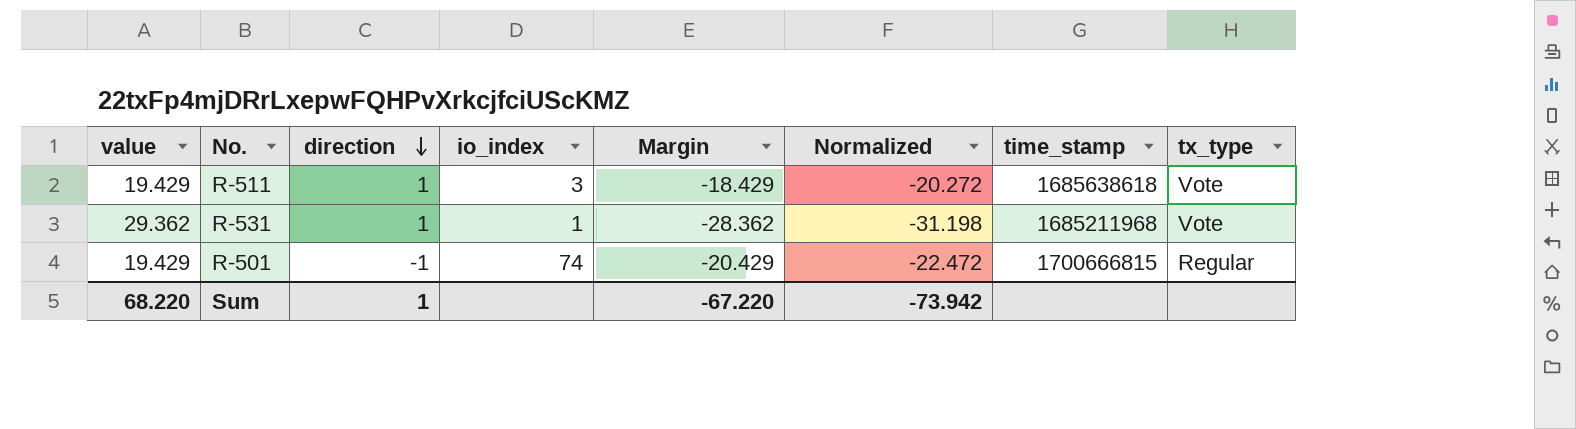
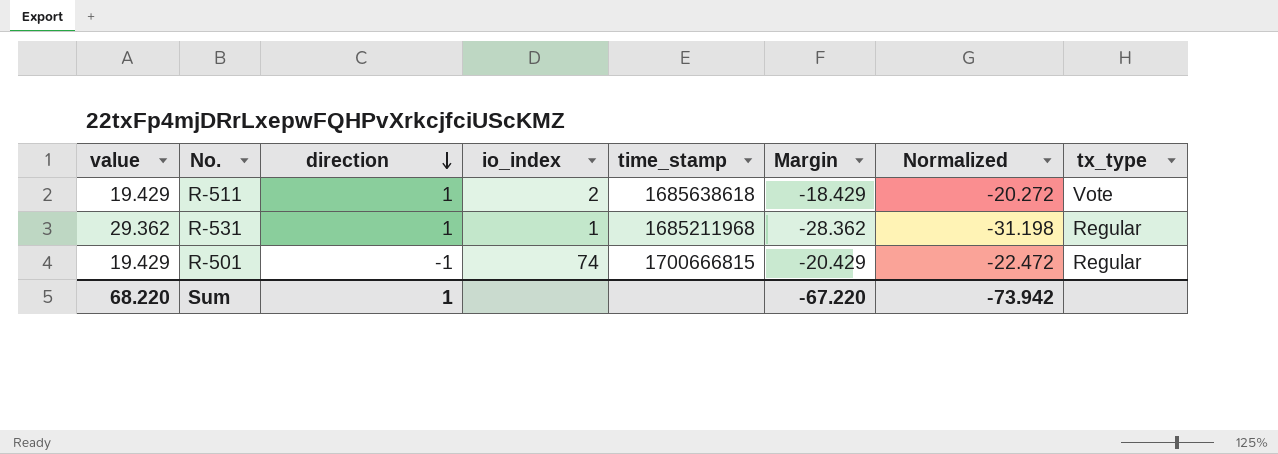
column time_stamp | position: 7 -> 5
R-511 | io_index: 3 -> 2
R-531 | tx_type: Vote -> Regular

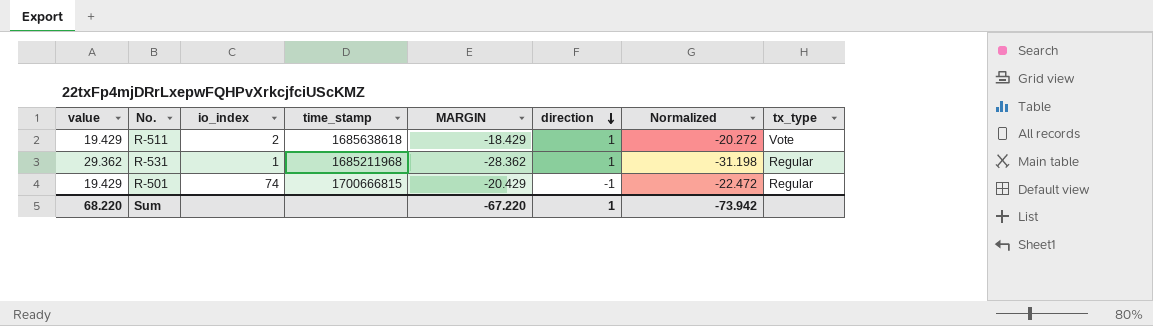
column name: Margin -> MARGIN
column direction | position: 3 -> 6

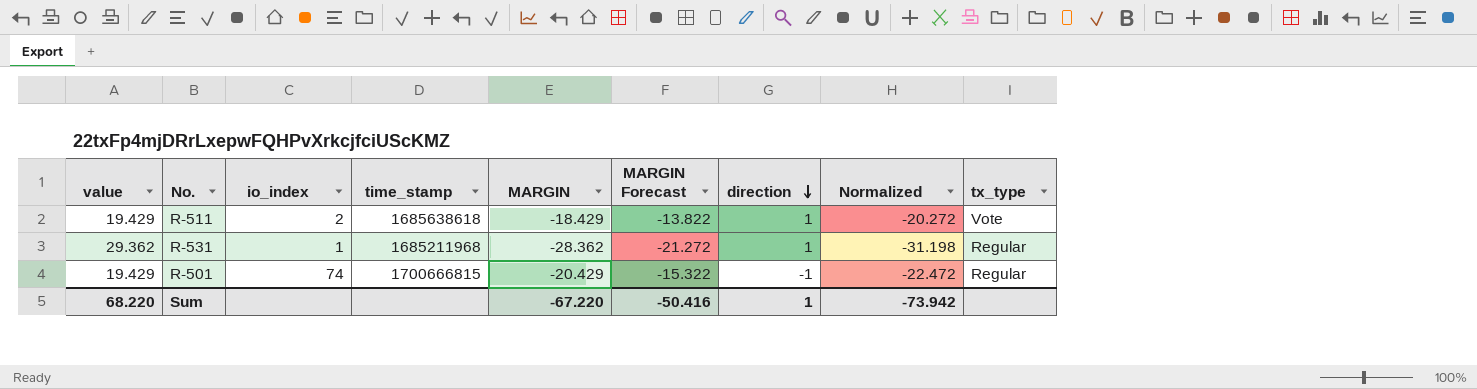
column MARGIN Forecast | formula: none -> [MARGIN] * 0.75

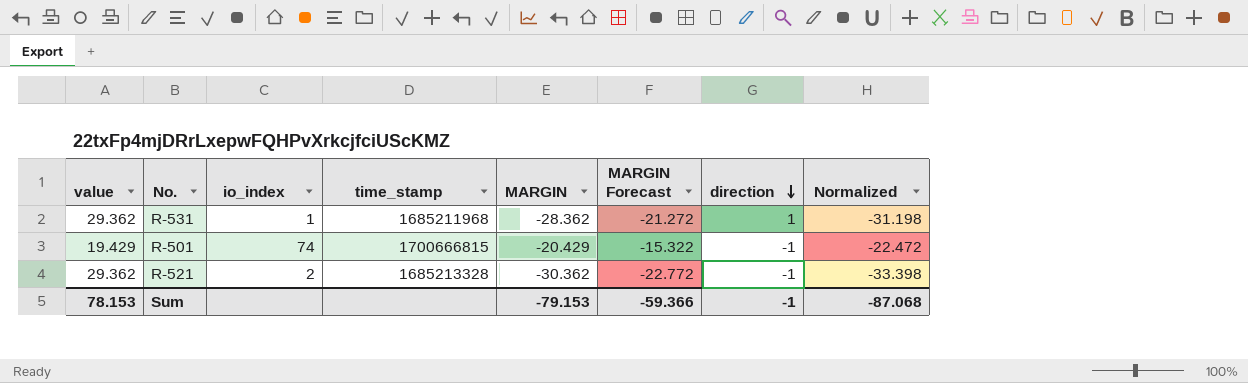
column tx_type | position: 9 -> none
row R-511: 19.429 | 2 | 1685638618 | -18.429 | -13.822 | 1 | -20.272 | Vote -> none
row R-521: none -> 29.362 | 2 | 1685213328 | -30.362 | -22.772 | -1 | -33.398
Sum | value: 68.220 -> 78.153
Sum | MARGIN: -67.220 -> -79.153
Sum | MARGIN Forecast: -50.416 -> -59.366
Sum | direction: 1 -> -1
Sum | Normalized: -73.942 -> -87.068

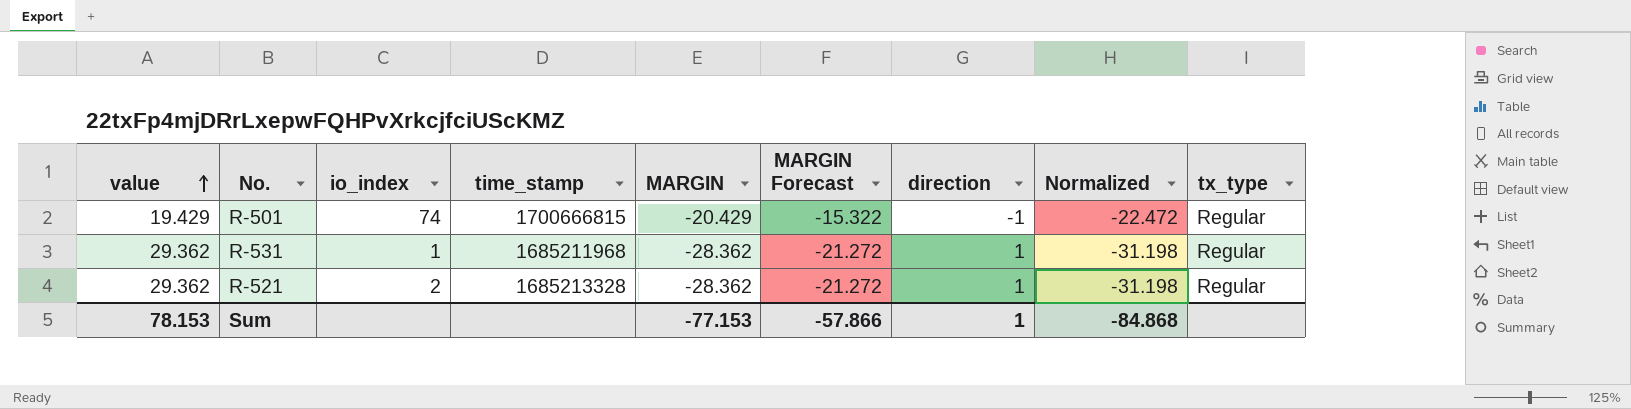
row order: direction descending -> value ascending
column tx_type | position: none -> 9
R-521 | MARGIN: -30.362 -> -28.362
R-521 | MARGIN Forecast: -22.772 -> -21.272
R-521 | direction: -1 -> 1
R-521 | Normalized: -33.398 -> -31.198
Sum | MARGIN: -79.153 -> -77.153
Sum | MARGIN Forecast: -59.366 -> -57.866
Sum | direction: -1 -> 1
Sum | Normalized: -87.068 -> -84.868

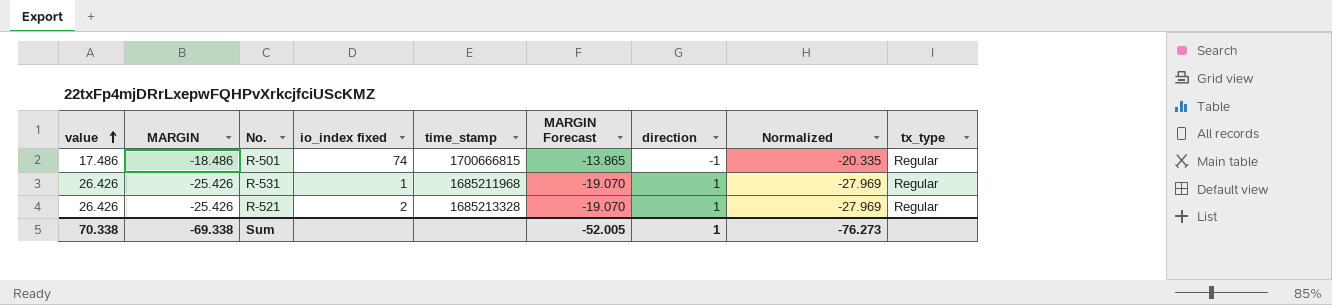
column MARGIN | position: 5 -> 2
column name: io_index -> io_index fixed
R-501 | value: 19.429 -> 17.486
R-501 | MARGIN: -20.429 -> -18.486
R-501 | MARGIN Forecast: -15.322 -> -13.865
R-501 | Normalized: -22.472 -> -20.335
R-531 | value: 29.362 -> 26.426
R-531 | MARGIN: -28.362 -> -25.426
R-531 | MARGIN Forecast: -21.272 -> -19.070
R-531 | Normalized: -31.198 -> -27.969
R-521 | value: 29.362 -> 26.426
R-521 | MARGIN: -28.362 -> -25.426
R-521 | MARGIN Forecast: -21.272 -> -19.070
R-521 | Normalized: -31.198 -> -27.969
Sum | value: 78.153 -> 70.338
Sum | MARGIN: -77.153 -> -69.338
Sum | MARGIN Forecast: -57.866 -> -52.005
Sum | Normalized: -84.868 -> -76.273

